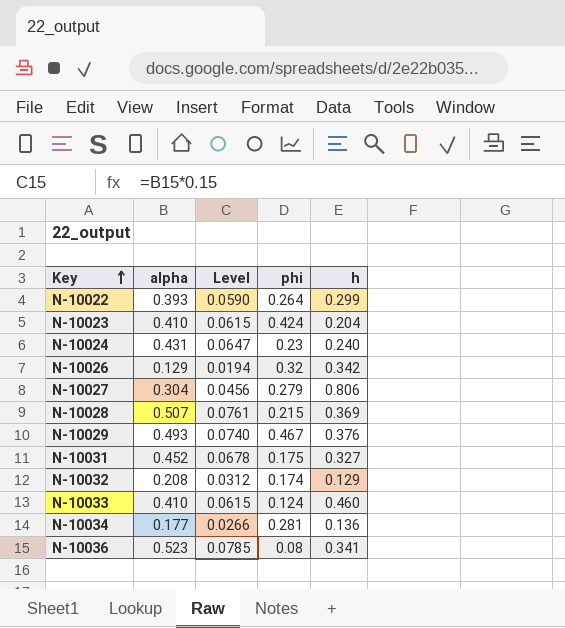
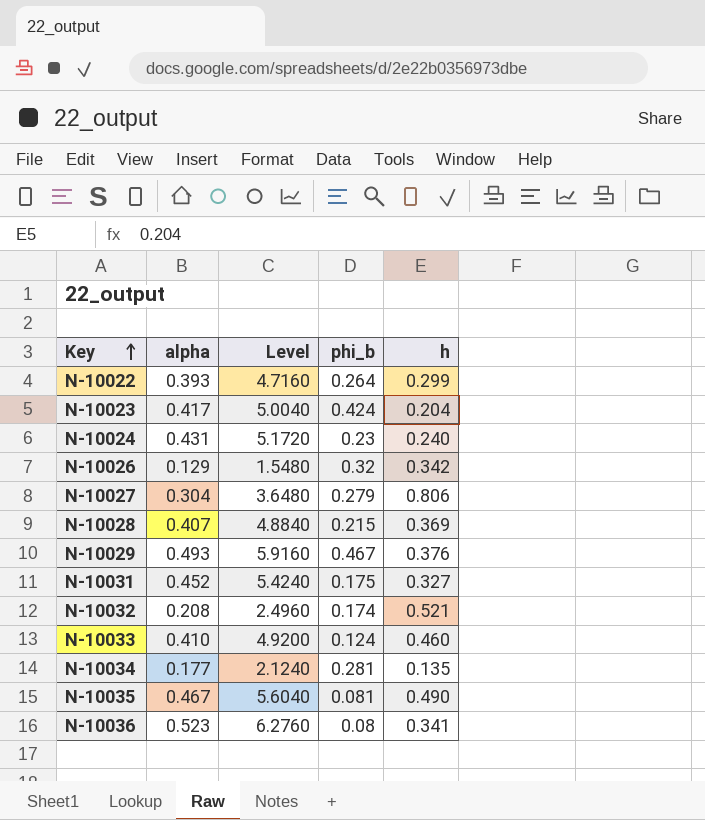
column Level | formula: [alpha] * 0.15 -> [alpha] * 12
column name: phi -> phi_b
N-10023 | alpha: 0.410 -> 0.417
N-10028 | alpha: 0.507 -> 0.407
N-10032 | h: 0.129 -> 0.521
N-10034 | h: 0.136 -> 0.135
row N-10035: none -> 0.467 | 5.6040 | 0.081 | 0.490

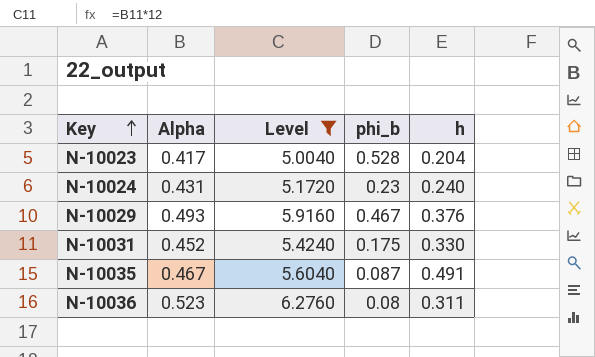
filter: none -> Level >= 5.0040
column name: alpha -> Alpha
N-10023 | phi_b: 0.424 -> 0.528
N-10031 | h: 0.327 -> 0.330
N-10035 | phi_b: 0.081 -> 0.087
N-10035 | h: 0.490 -> 0.491
N-10036 | h: 0.341 -> 0.311

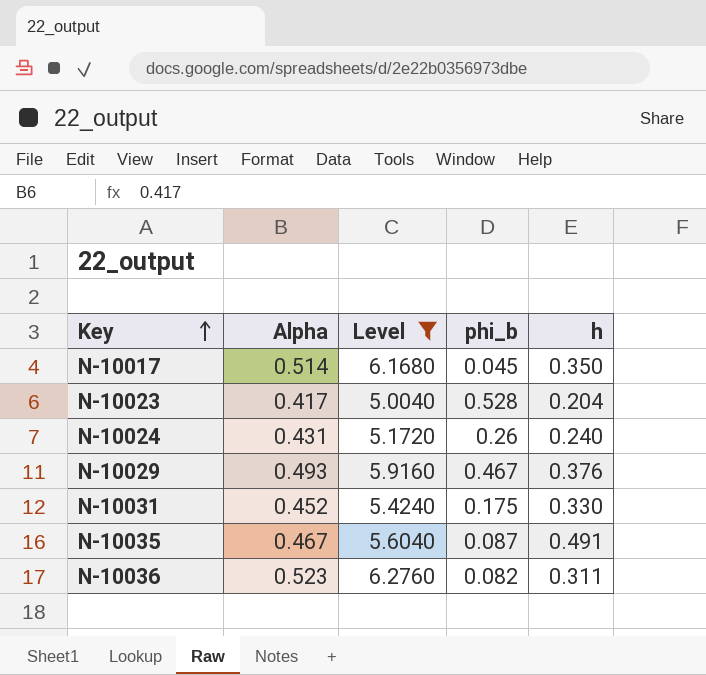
row N-10017: none -> 0.514 | 6.1680 | 0.045 | 0.350
N-10024 | phi_b: 0.23 -> 0.26
N-10036 | phi_b: 0.08 -> 0.082

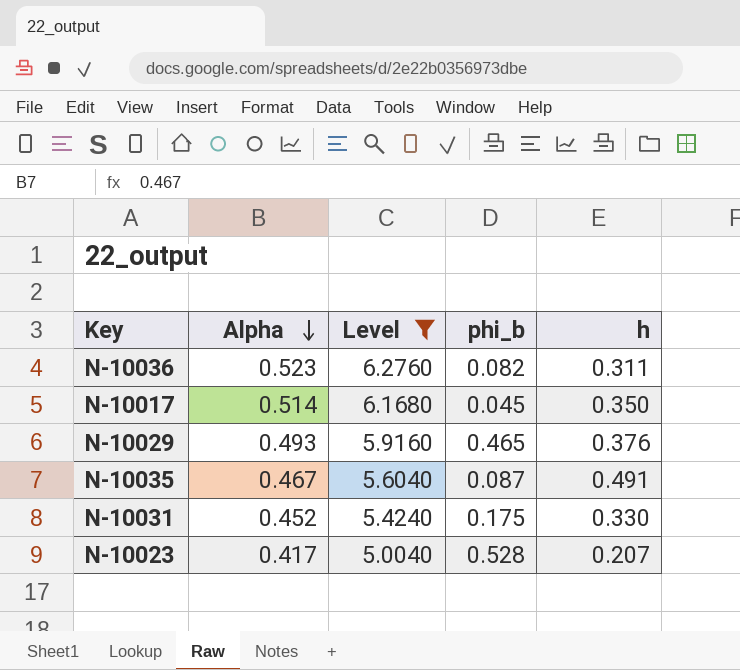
row order: Key ascending -> Alpha descending
row N-10024: 0.431 | 5.1720 | 0.26 | 0.240 -> none
N-10029 | phi_b: 0.467 -> 0.465
N-10023 | h: 0.204 -> 0.207

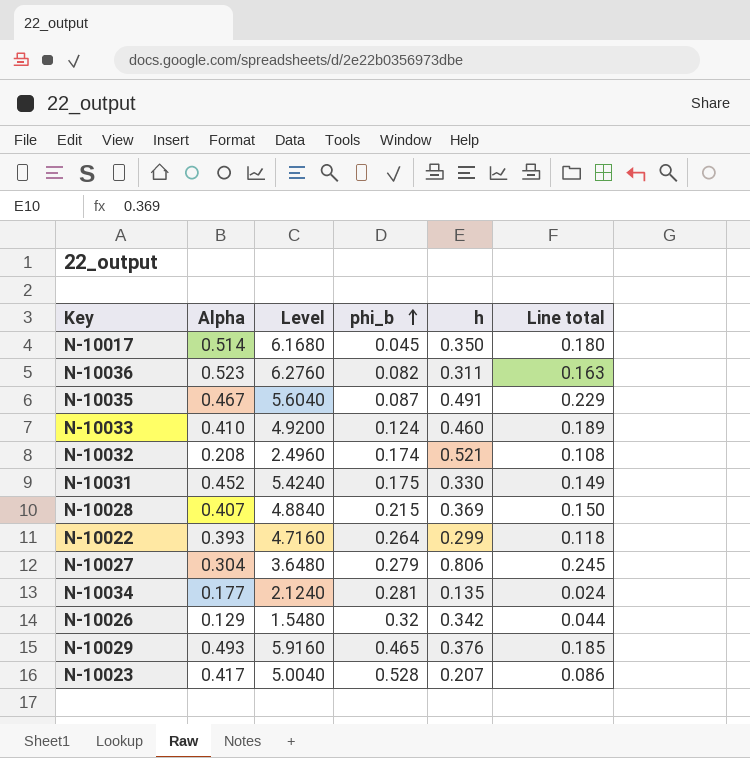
filter: Level >= 5.0040 -> none
row order: Alpha descending -> phi_b ascending
column Line total | formula: none -> [Alpha] * [h]

